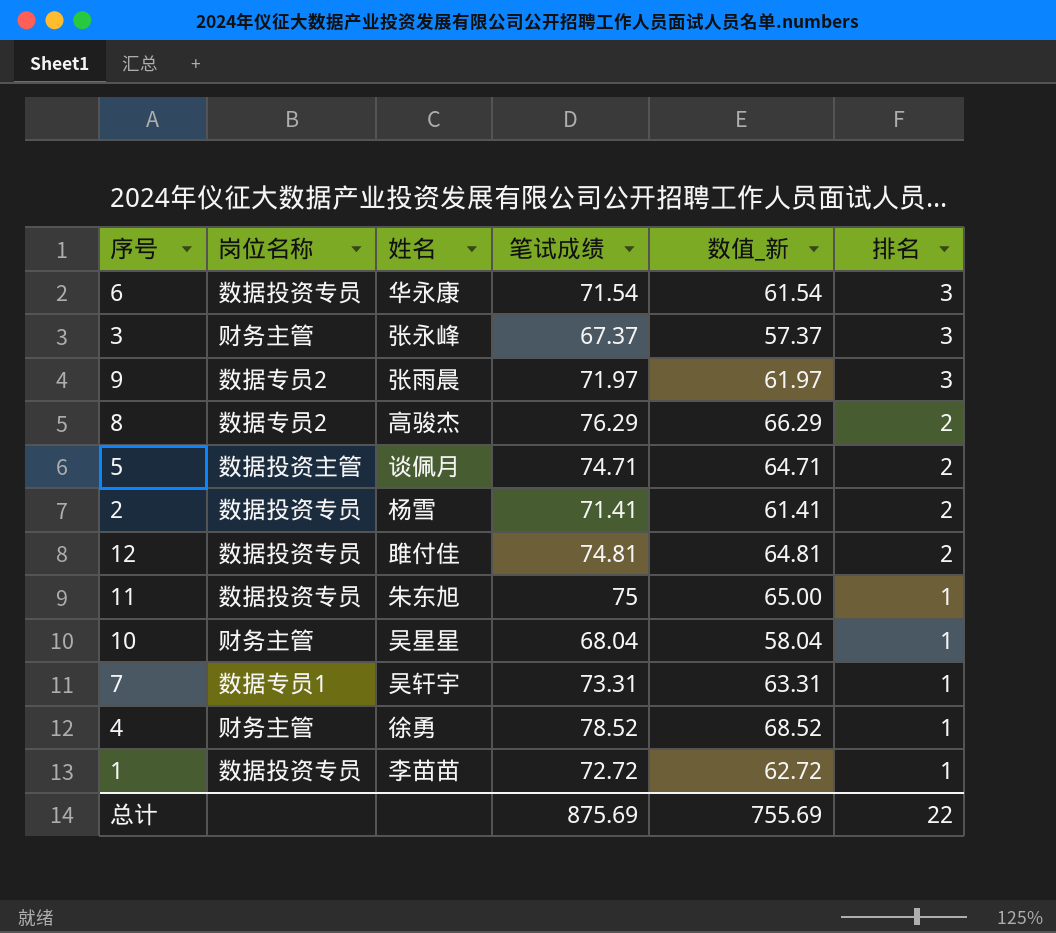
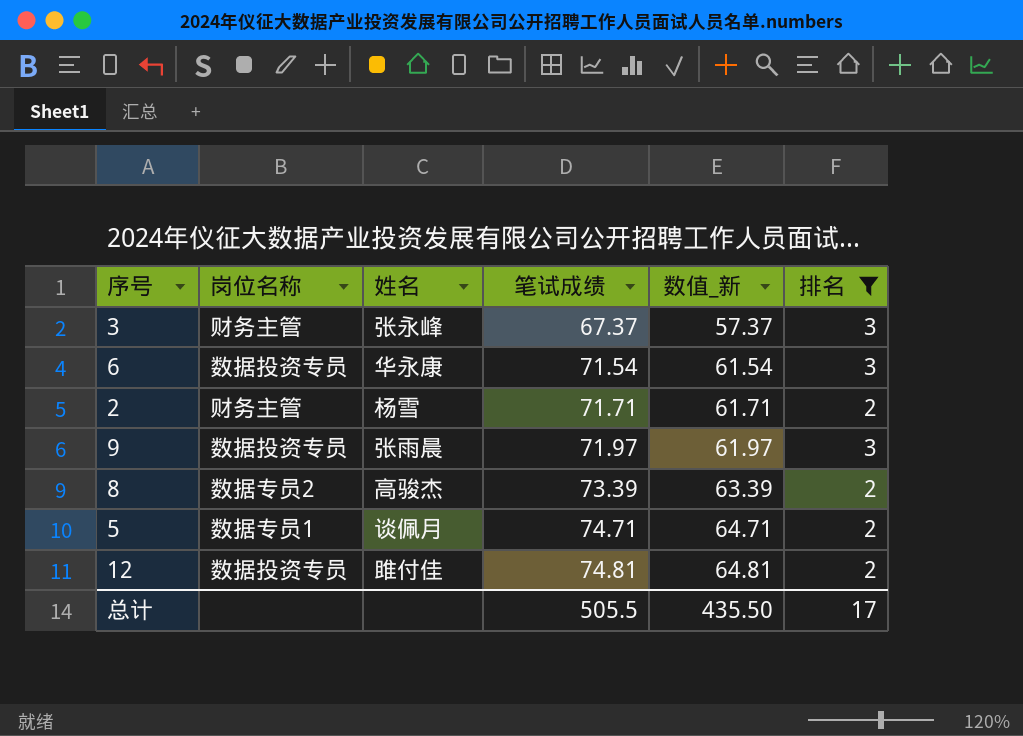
filter: none -> 排名 != 1
row order: 排名 descending -> 笔试成绩 ascending
2 | 岗位名称: 数据投资专员 -> 财务主管
2 | 笔试成绩: 71.41 -> 71.71
2 | 数值_新: 61.41 -> 61.71
9 | 岗位名称: 数据专员2 -> 数据投资专员
8 | 笔试成绩: 76.29 -> 73.39
8 | 数值_新: 66.29 -> 63.39
5 | 岗位名称: 数据投资主管 -> 数据专员1
总计 | 笔试成绩: 875.69 -> 505.5
总计 | 数值_新: 755.69 -> 435.50
总计 | 排名: 22 -> 17

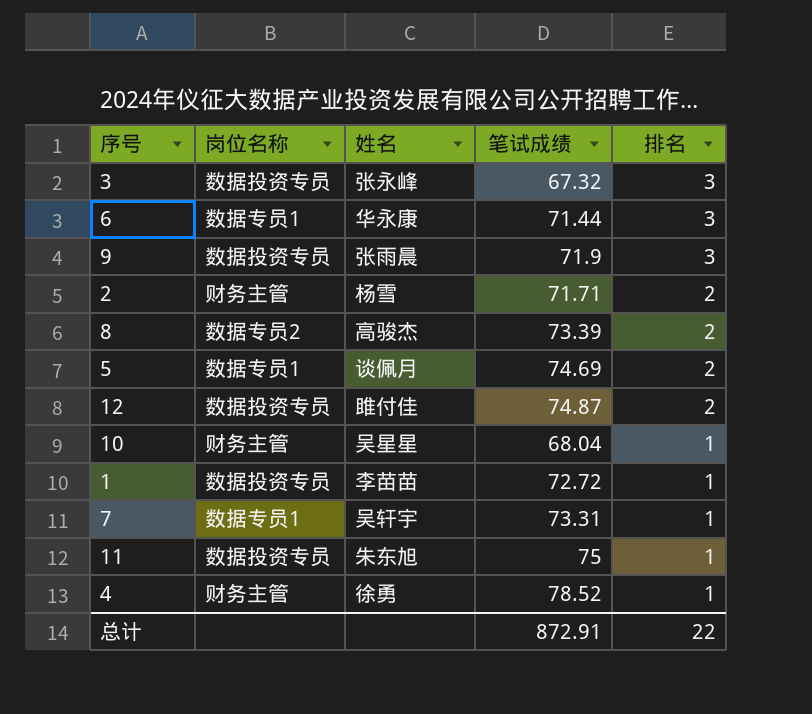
filter: 排名 != 1 -> none
row order: 笔试成绩 ascending -> 排名 descending
column 数值_新 | formula: [笔试成绩] - 10 -> none
3 | 岗位名称: 财务主管 -> 数据投资专员
3 | 笔试成绩: 67.37 -> 67.32
6 | 岗位名称: 数据投资专员 -> 数据专员1
6 | 笔试成绩: 71.54 -> 71.44
9 | 笔试成绩: 71.97 -> 71.9
5 | 笔试成绩: 74.71 -> 74.69
12 | 笔试成绩: 74.81 -> 74.87
总计 | 笔试成绩: 505.5 -> 872.91
总计 | 排名: 17 -> 22

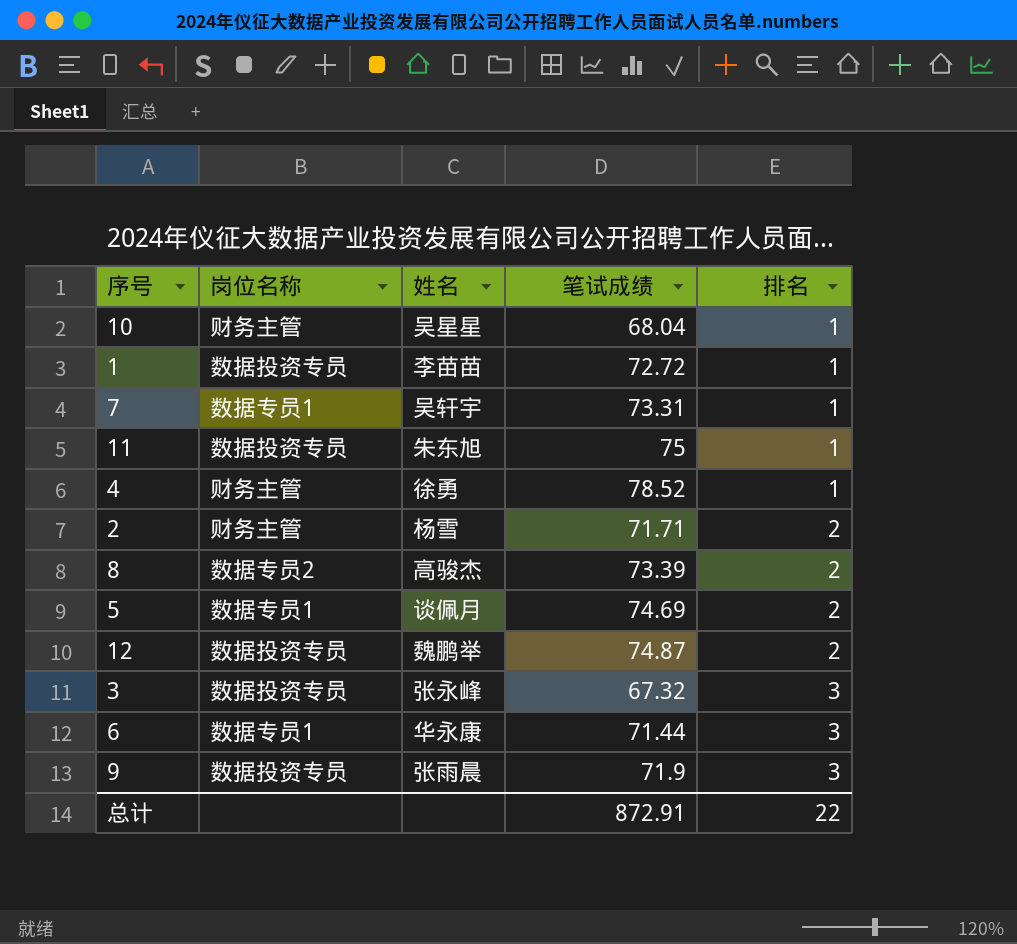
row order: 排名 descending -> 排名 ascending
12 | 姓名: 雎付佳 -> 魏鹏举

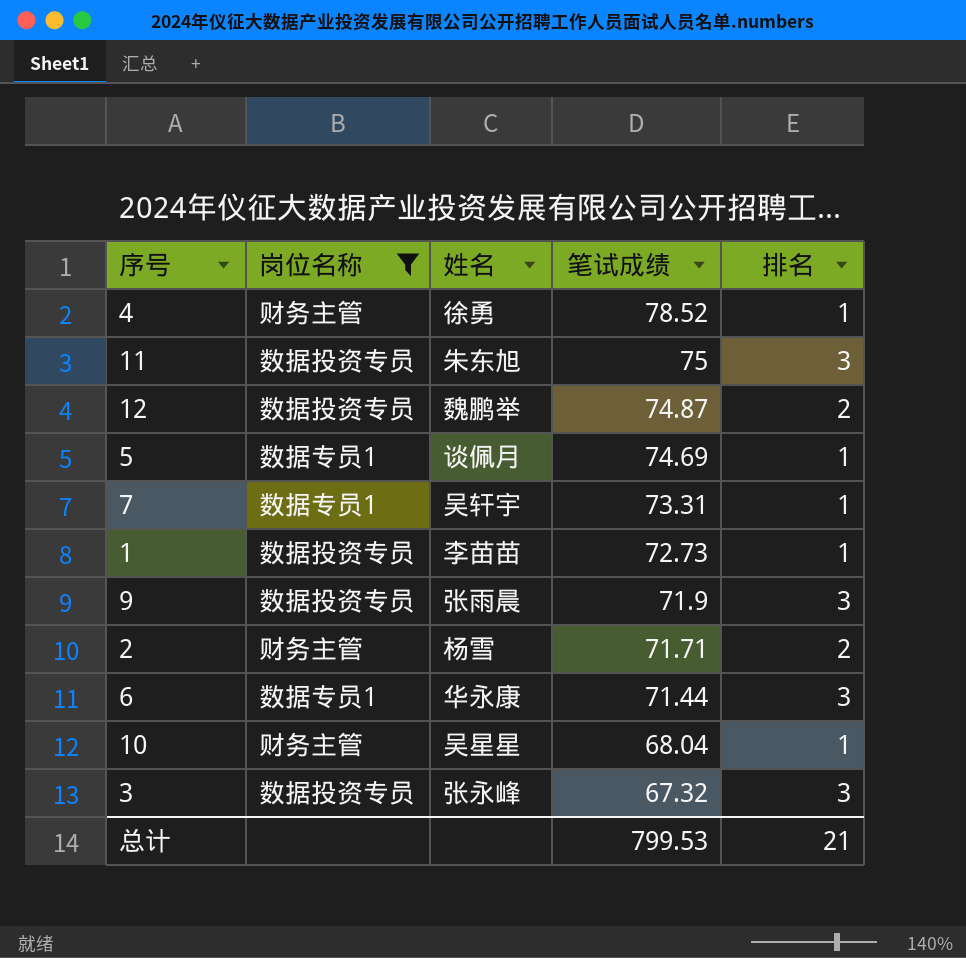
filter: none -> 岗位名称 != 数据专员2
row order: 排名 ascending -> 笔试成绩 descending
11 | 排名: 1 -> 3
5 | 排名: 2 -> 1
1 | 笔试成绩: 72.72 -> 72.73
总计 | 笔试成绩: 872.91 -> 799.53
总计 | 排名: 22 -> 21

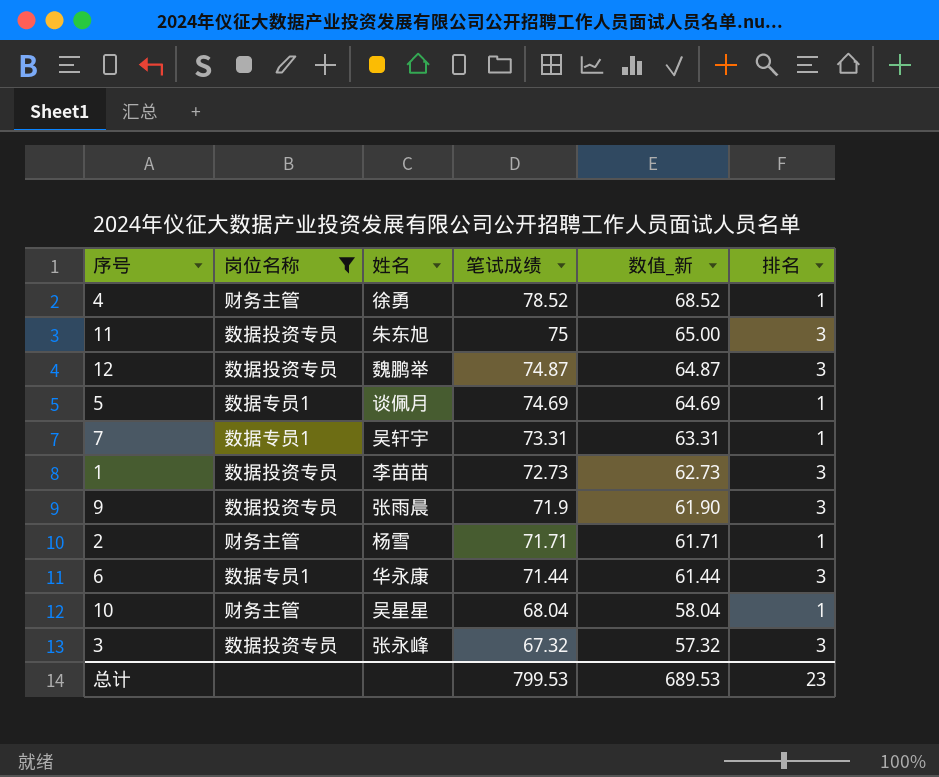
column 数值_新 | formula: none -> [笔试成绩] - 10
12 | 排名: 2 -> 3
1 | 排名: 1 -> 3
2 | 排名: 2 -> 1
总计 | 排名: 21 -> 23

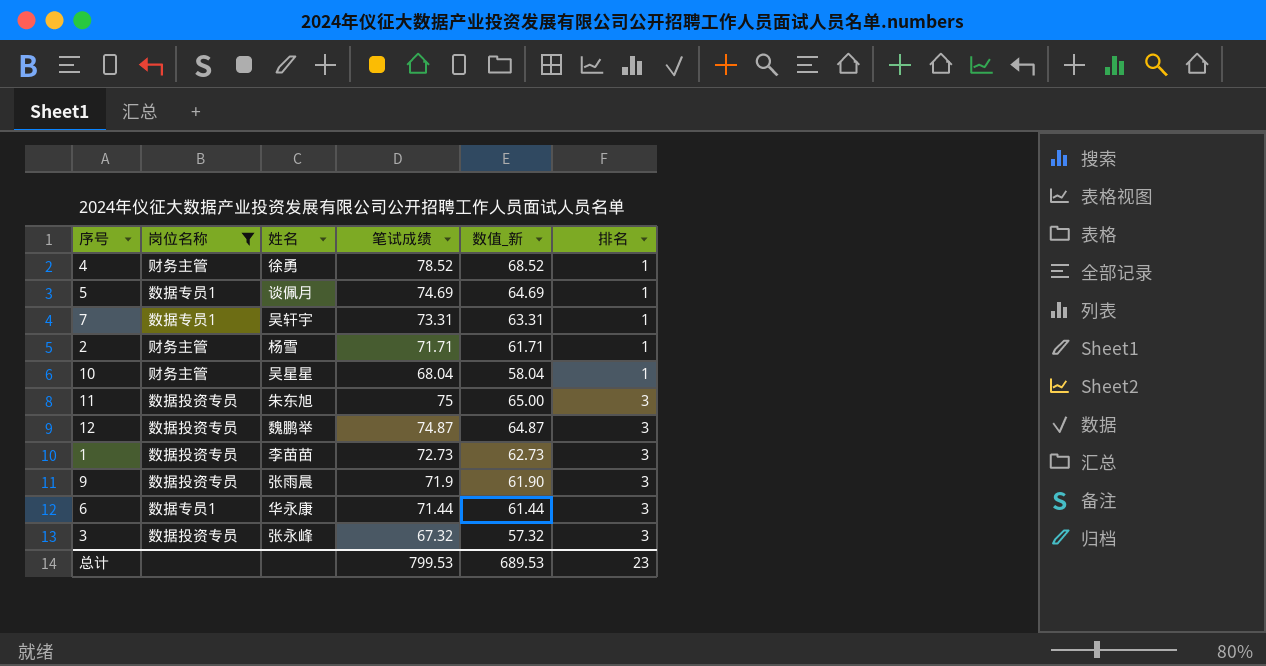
row order: 笔试成绩 descending -> 排名 ascending

